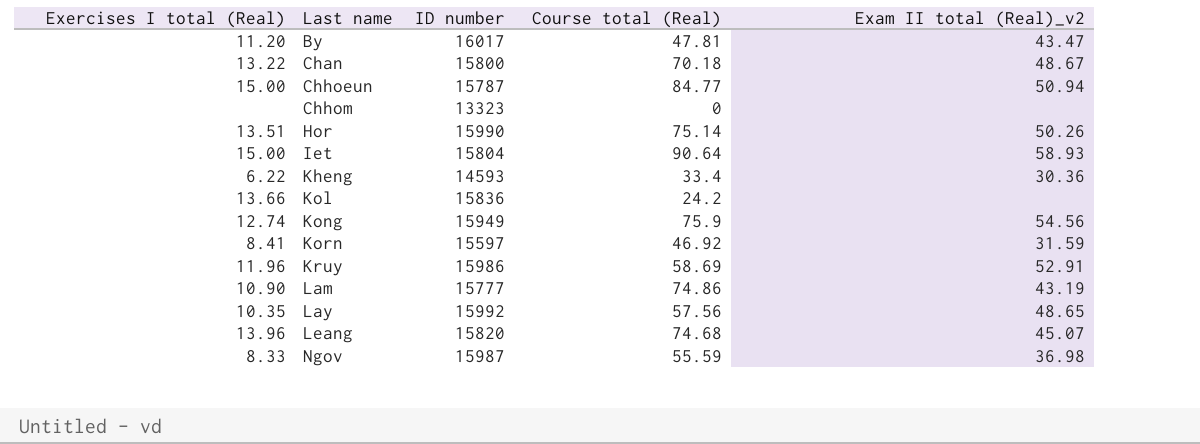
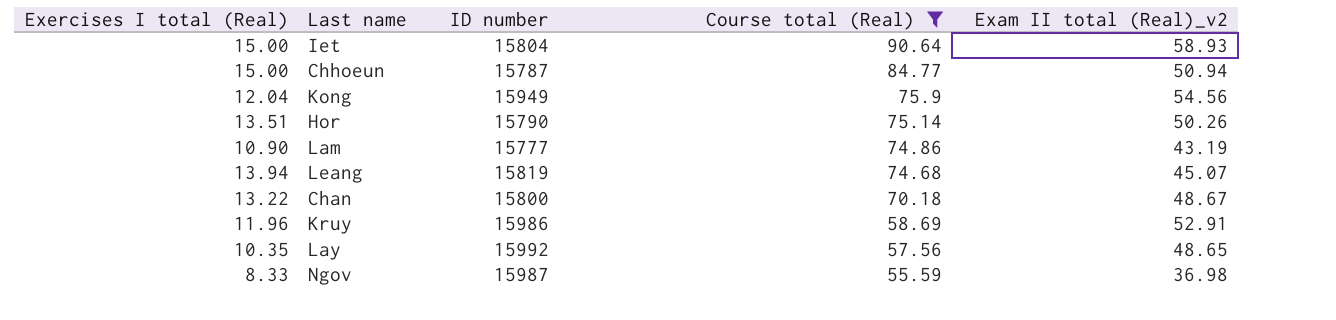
filter: none -> Course total (Real) >= 55.59
row order: Last name ascending -> Course total (Real) descending
Kong | Exercises I total (Real): 12.74 -> 12.04
Hor | ID number: 15990 -> 15790
Leang | Exercises I total (Real): 13.96 -> 13.94
Leang | ID number: 15820 -> 15819

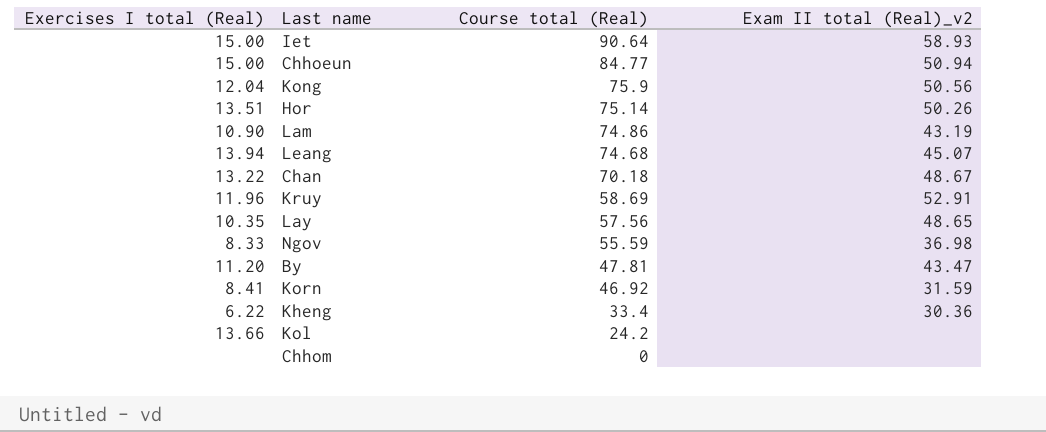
filter: Course total (Real) >= 55.59 -> none
column ID number | position: 3 -> none
Kong | Exam II total (Real)_v2: 54.56 -> 50.56

